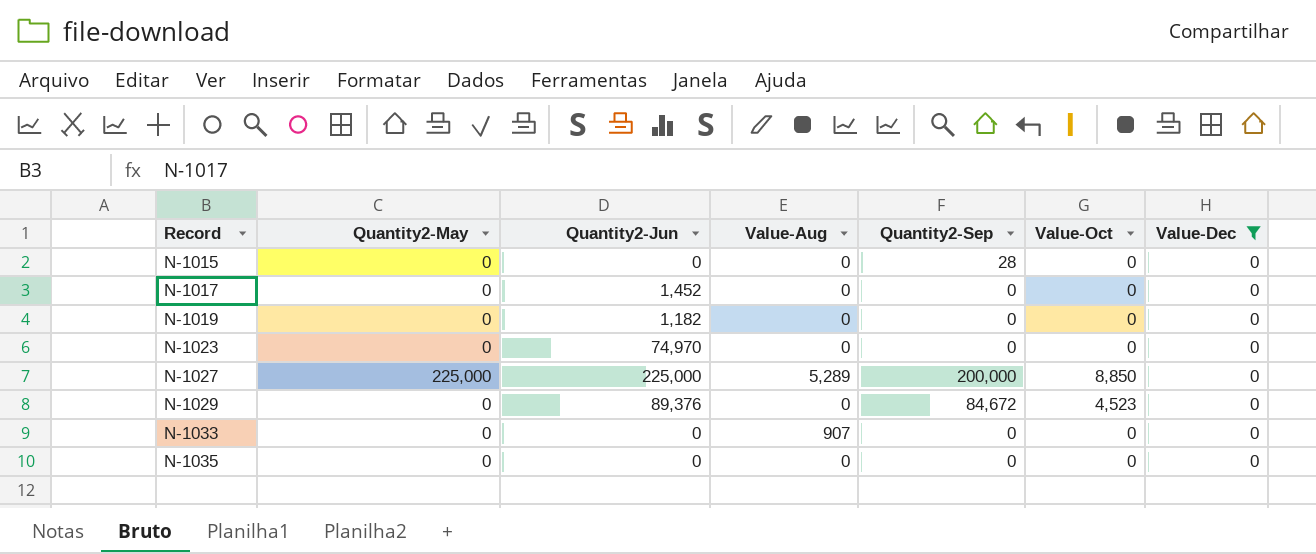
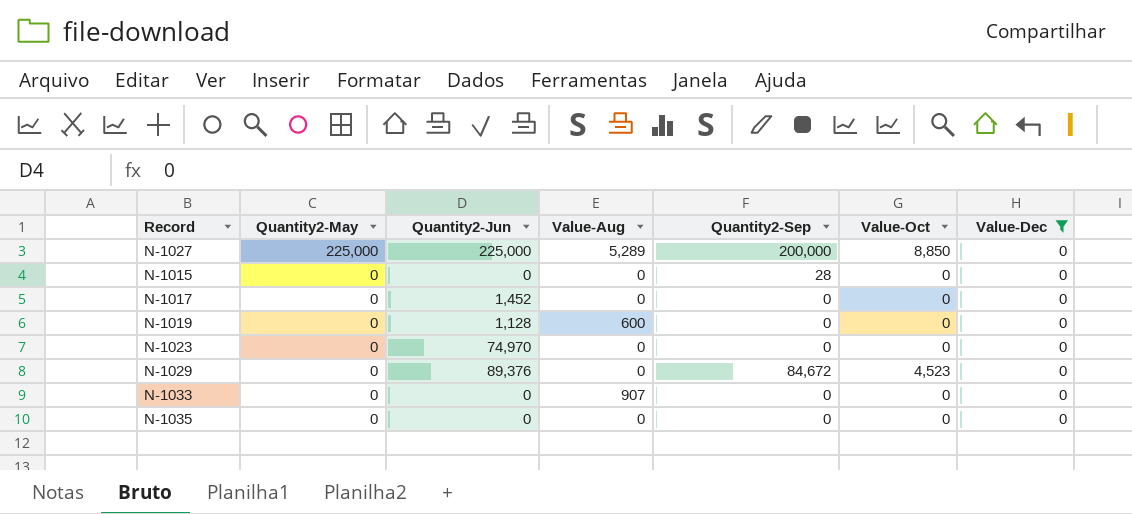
row order: Record ascending -> Quantity2-May descending
N-1019 | Quantity2-Jun: 1,182 -> 1,128
N-1019 | Value-Aug: 0 -> 600

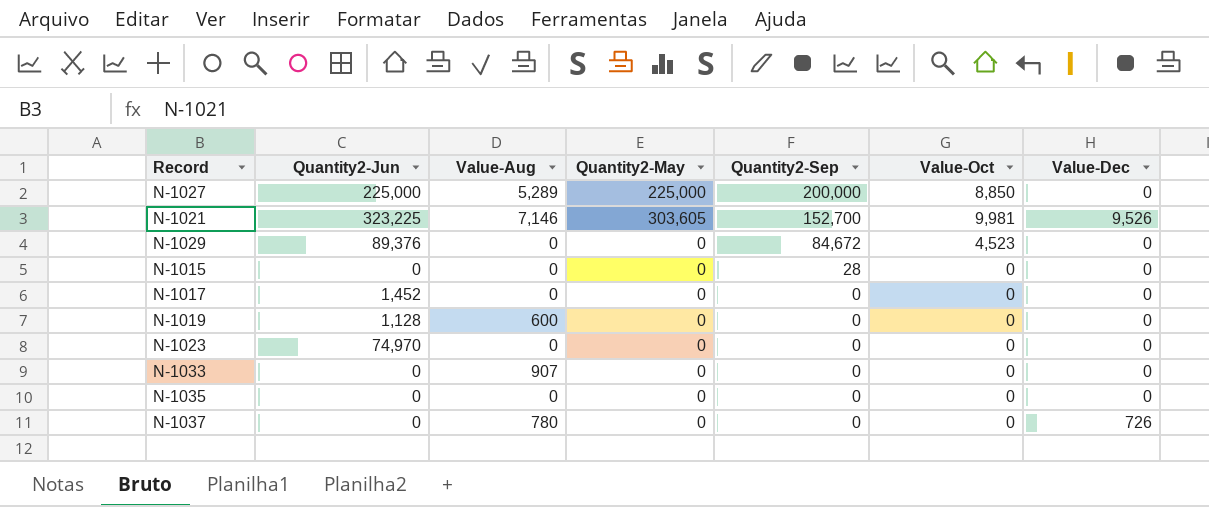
filter: Value-Dec = 0 -> none
row order: Quantity2-May descending -> Quantity2-Sep descending
column Quantity2-May | position: 2 -> 4

